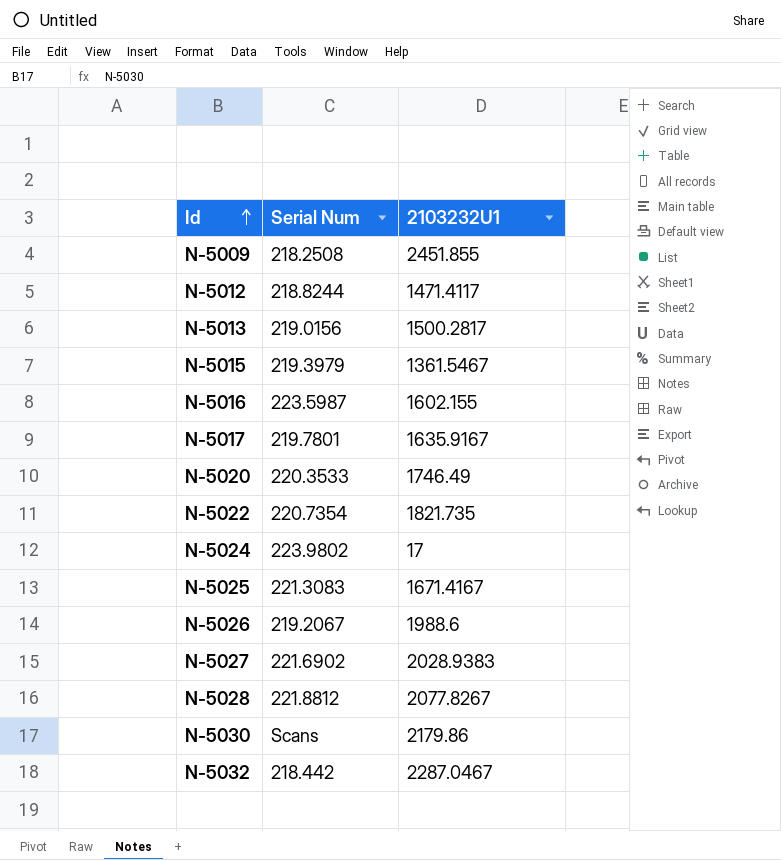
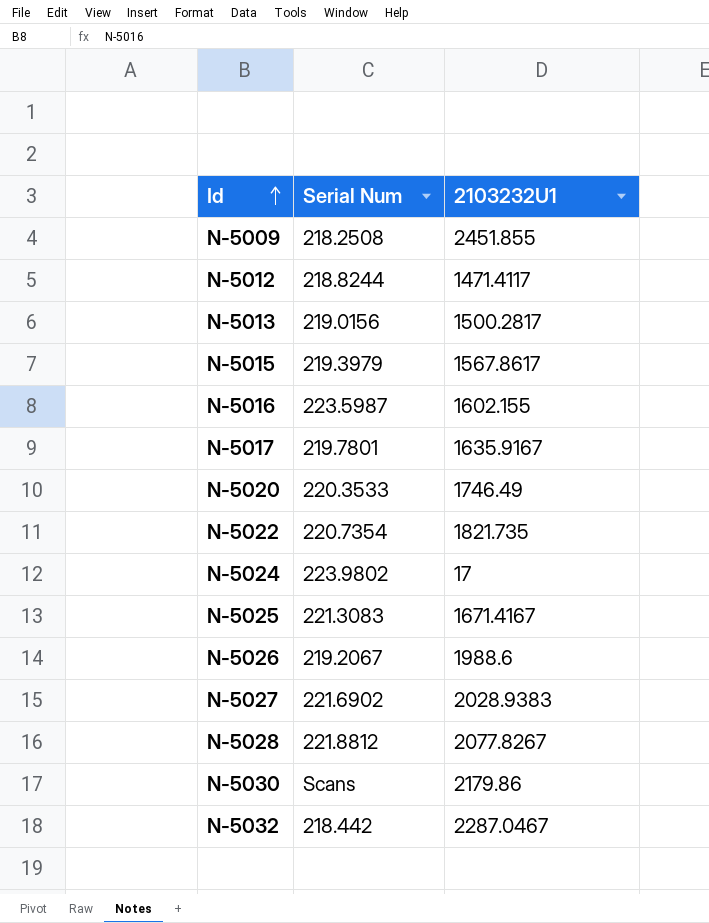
N-5015 | 2103232U1: 1361.5467 -> 1567.8617

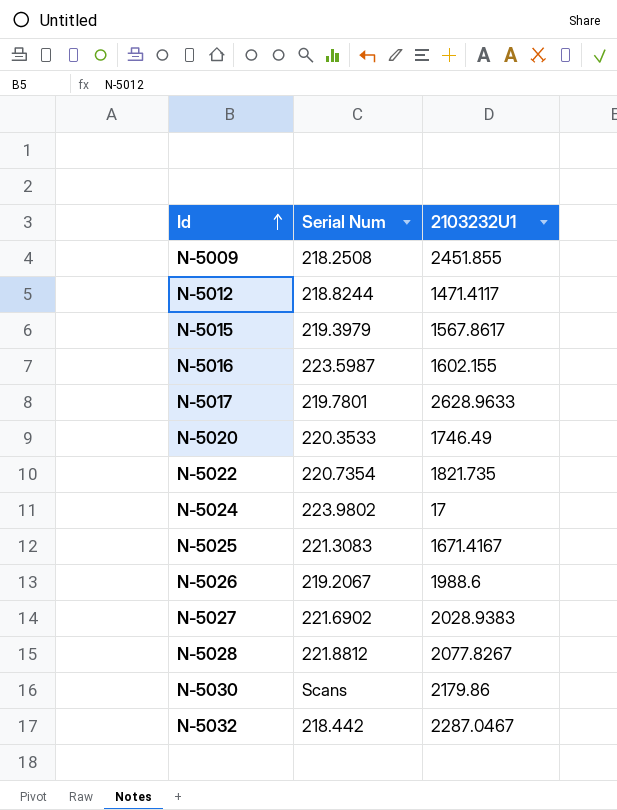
row N-5013: 219.0156 | 1500.2817 -> none
N-5017 | 2103232U1: 1635.9167 -> 2628.9633

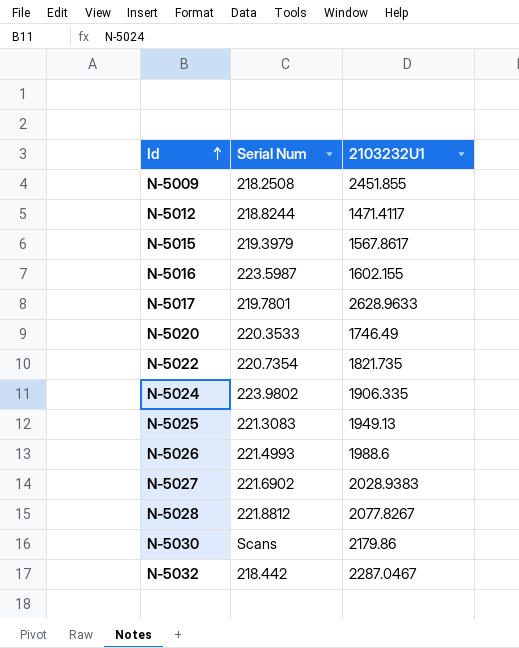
N-5024 | 2103232U1: 17 -> 1906.335
N-5025 | 2103232U1: 1671.4167 -> 1949.13
N-5026 | Serial Num: 219.2067 -> 221.4993

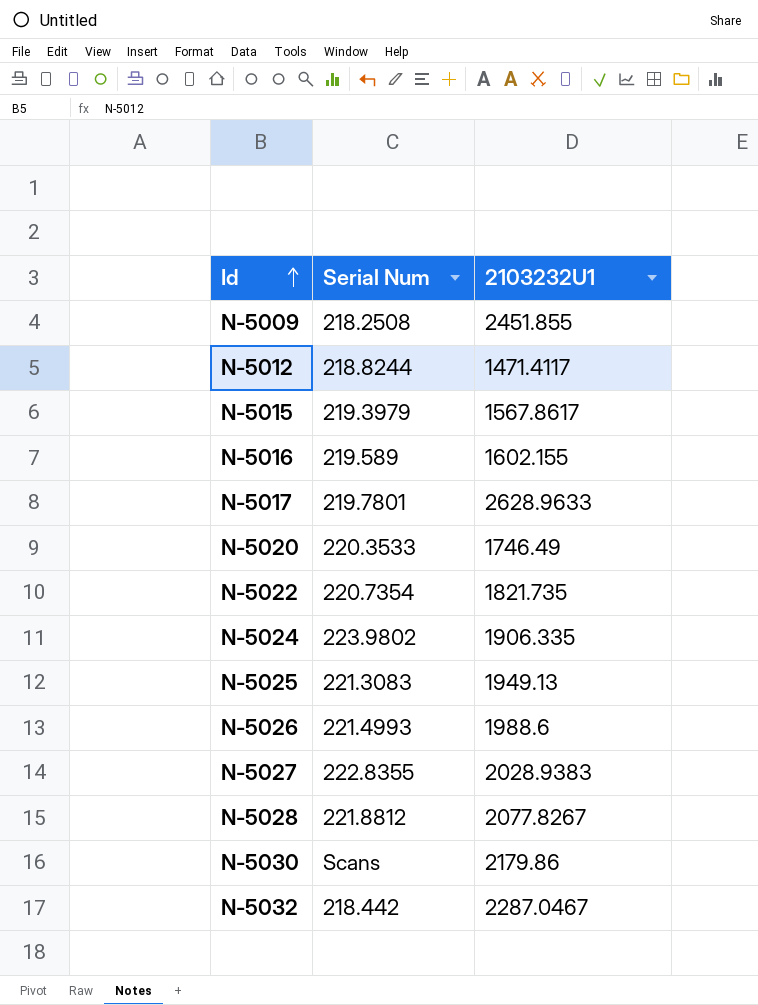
N-5016 | Serial Num: 223.5987 -> 219.589
N-5027 | Serial Num: 221.6902 -> 222.8355

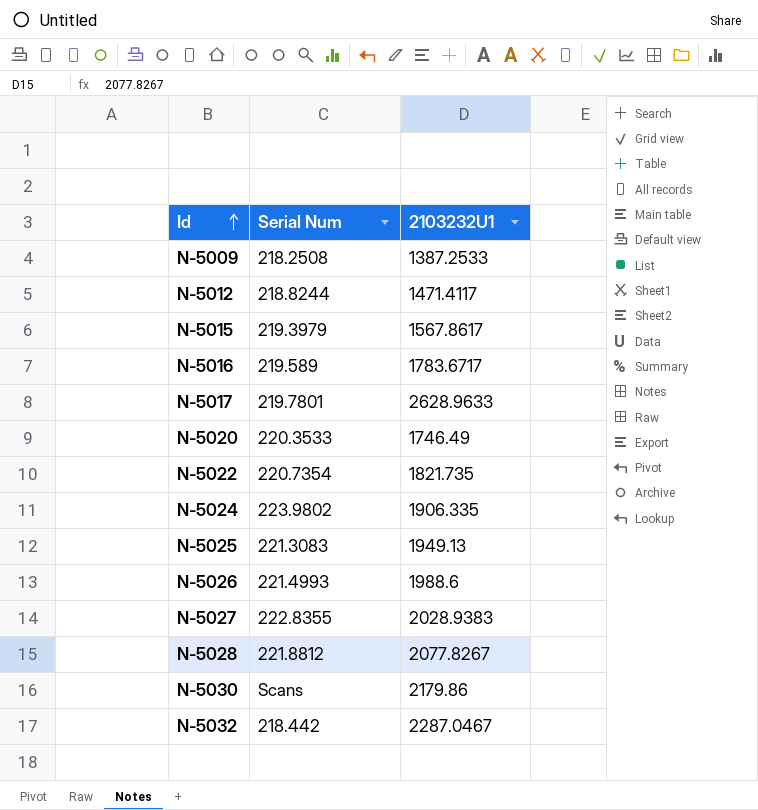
N-5009 | 2103232U1: 2451.855 -> 1387.2533
N-5016 | 2103232U1: 1602.155 -> 1783.6717

